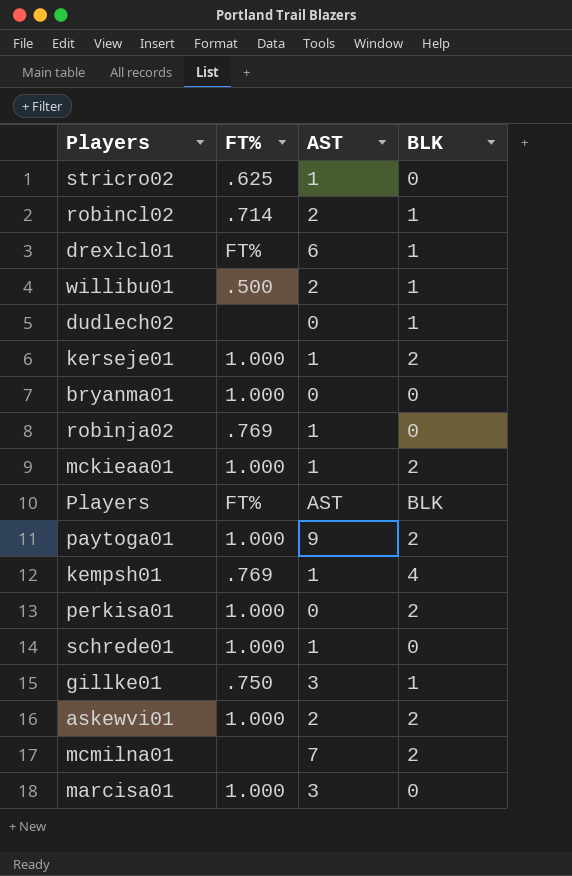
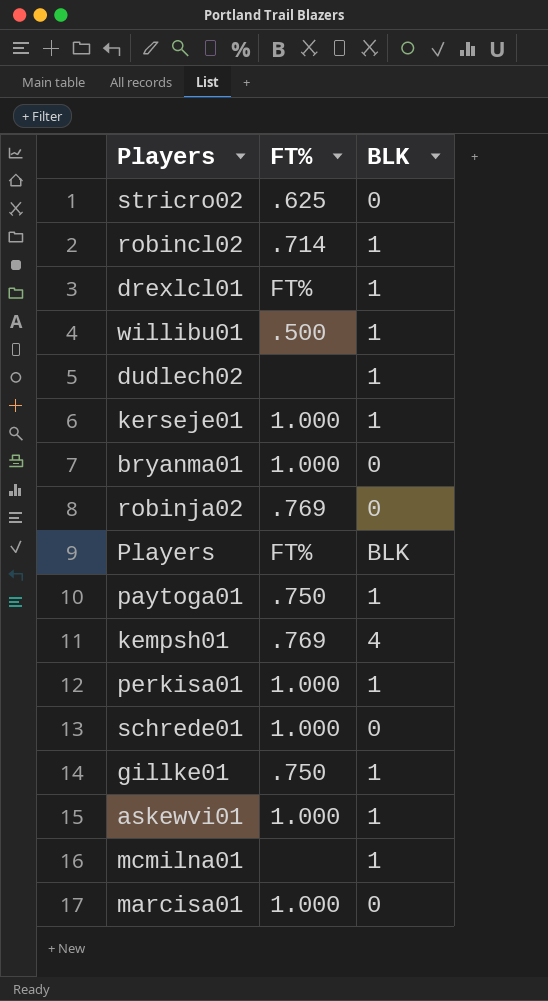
column AST | position: 3 -> none
row mckieaa01: 1.000 | 1 | 2 -> none
kerseje01 | BLK: 2 -> 1
paytoga01 | FT%: 1.000 -> .750
paytoga01 | BLK: 2 -> 1
perkisa01 | BLK: 2 -> 1
askewvi01 | BLK: 2 -> 1
mcmilna01 | BLK: 2 -> 1

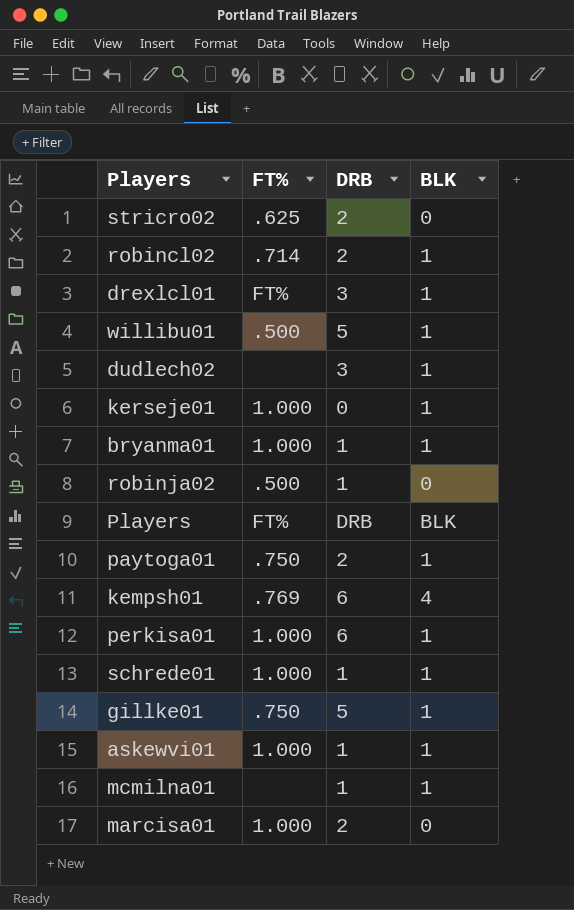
column DRB | position: none -> 3
bryanma01 | BLK: 0 -> 1
robinja02 | FT%: .769 -> .500
schrede01 | BLK: 0 -> 1

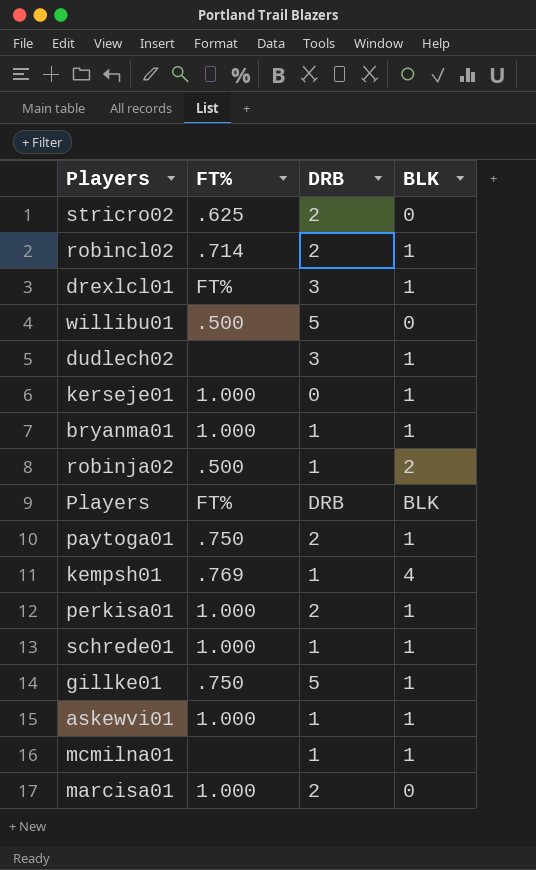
willibu01 | BLK: 1 -> 0
robinja02 | BLK: 0 -> 2
kempsh01 | DRB: 6 -> 1
perkisa01 | DRB: 6 -> 2

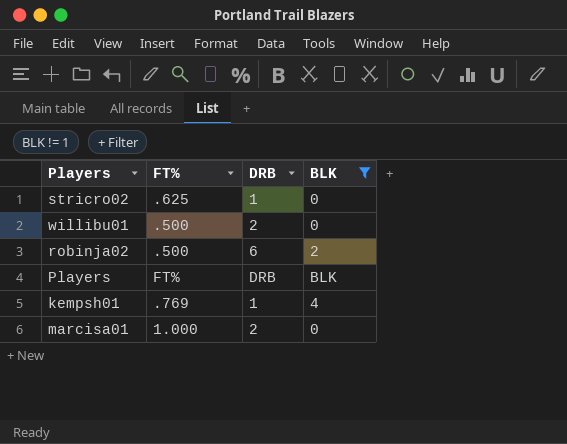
filter: none -> BLK != 1
stricro02 | DRB: 2 -> 1
willibu01 | DRB: 5 -> 2
robinja02 | DRB: 1 -> 6

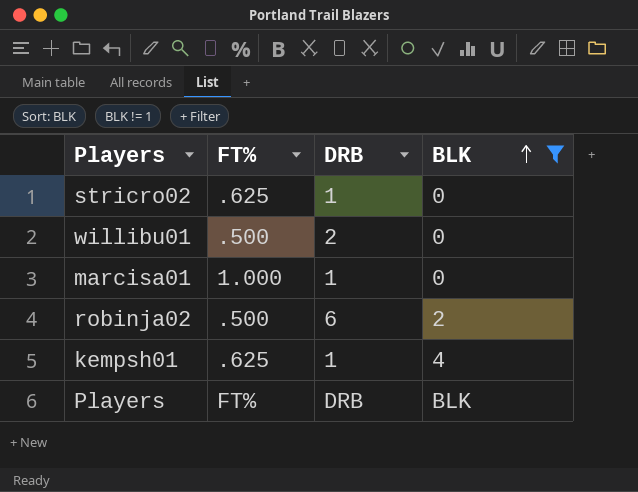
row order: none -> BLK ascending
marcisa01 | DRB: 2 -> 1
kempsh01 | FT%: .769 -> .625

